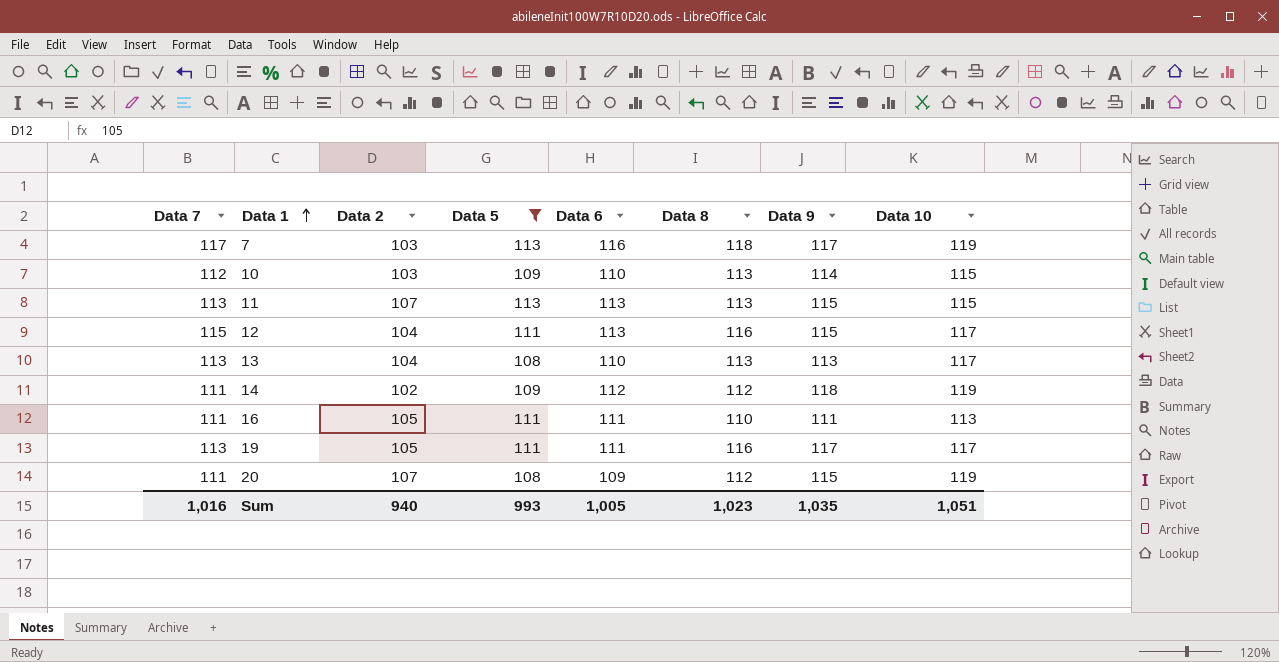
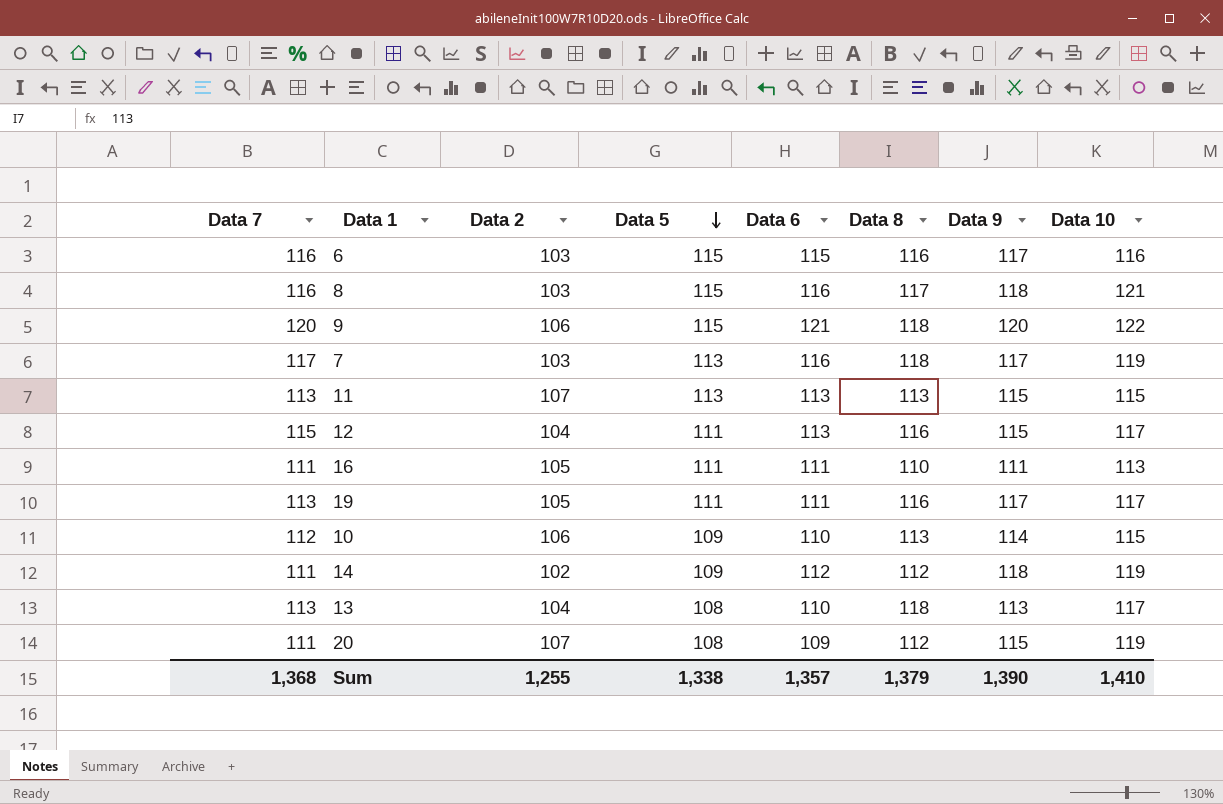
filter: Data 5 != 115 -> none
row order: Data 1 ascending -> Data 5 descending
10 | Data 2: 103 -> 106
13 | Data 8: 113 -> 118
Sum | Data 7: 1,016 -> 1,368
Sum | Data 2: 940 -> 1,255
Sum | Data 5: 993 -> 1,338
Sum | Data 6: 1,005 -> 1,357
Sum | Data 8: 1,023 -> 1,379
Sum | Data 9: 1,035 -> 1,390
Sum | Data 10: 1,051 -> 1,410

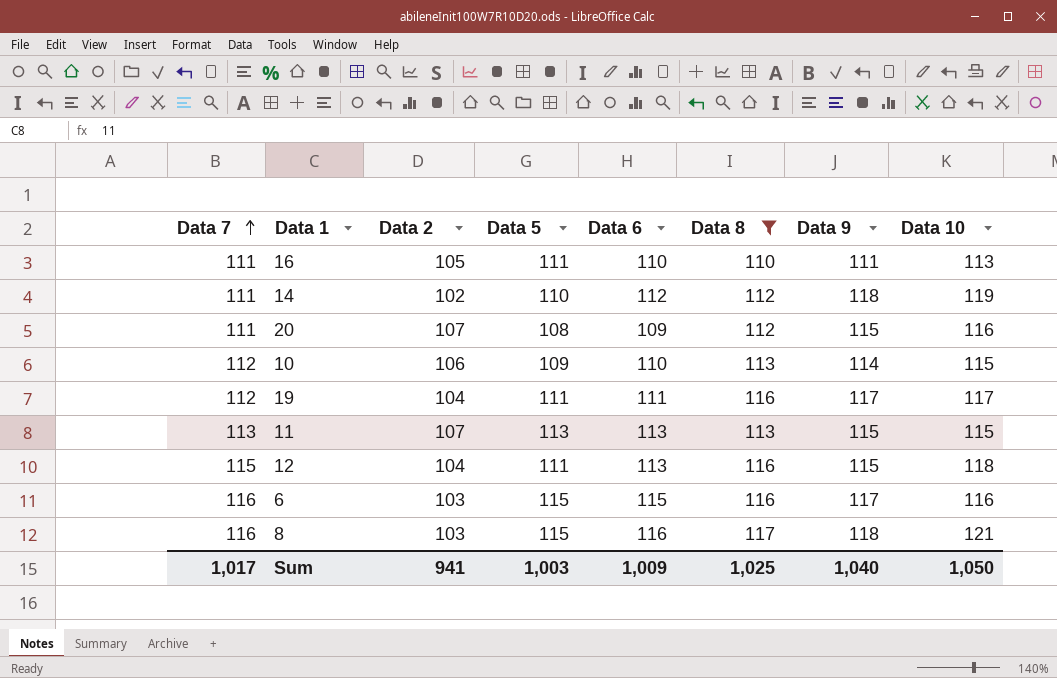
filter: none -> Data 8 != 118
row order: Data 5 descending -> Data 7 ascending
16 | Data 6: 111 -> 110
14 | Data 5: 109 -> 110
20 | Data 10: 119 -> 116
19 | Data 7: 113 -> 112
19 | Data 2: 105 -> 104
12 | Data 10: 117 -> 118
Sum | Data 7: 1,368 -> 1,017
Sum | Data 2: 1,255 -> 941
Sum | Data 5: 1,338 -> 1,003
Sum | Data 6: 1,357 -> 1,009
Sum | Data 8: 1,379 -> 1,025
Sum | Data 9: 1,390 -> 1,040
Sum | Data 10: 1,410 -> 1,050

